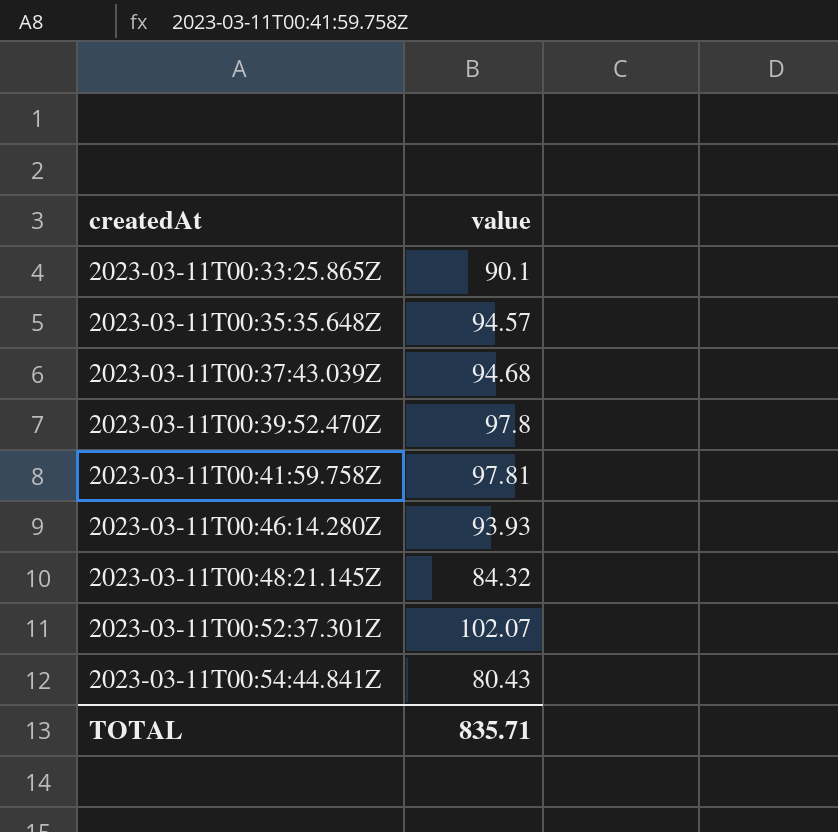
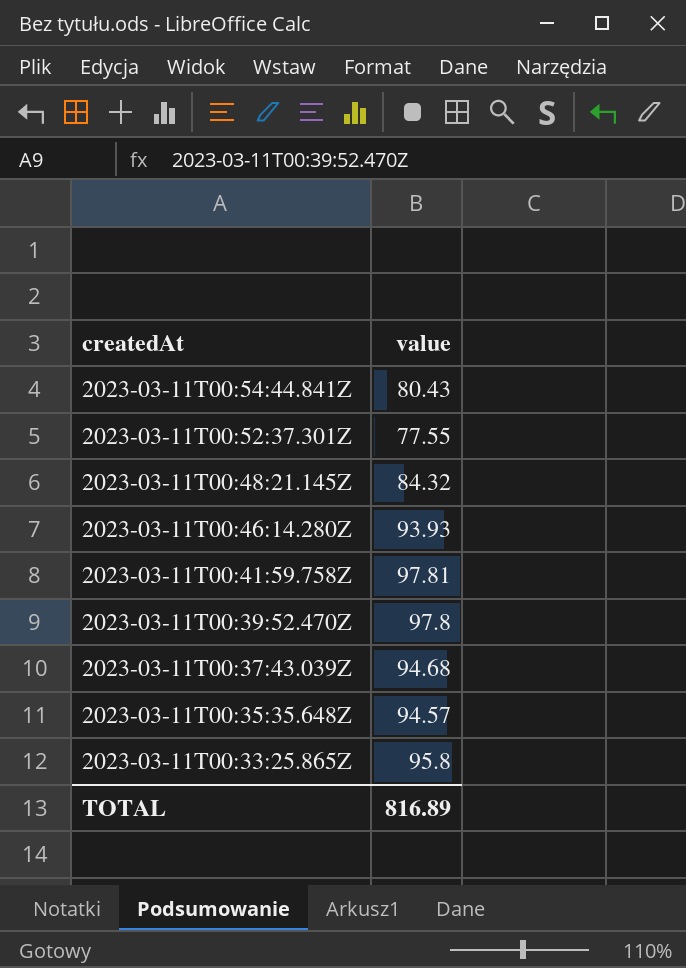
row order: createdAt ascending -> createdAt descending
2023-03-11T00:52:37.301Z | value: 102.07 -> 77.55
2023-03-11T00:33:25.865Z | value: 90.1 -> 95.8
TOTAL | value: 835.71 -> 816.89

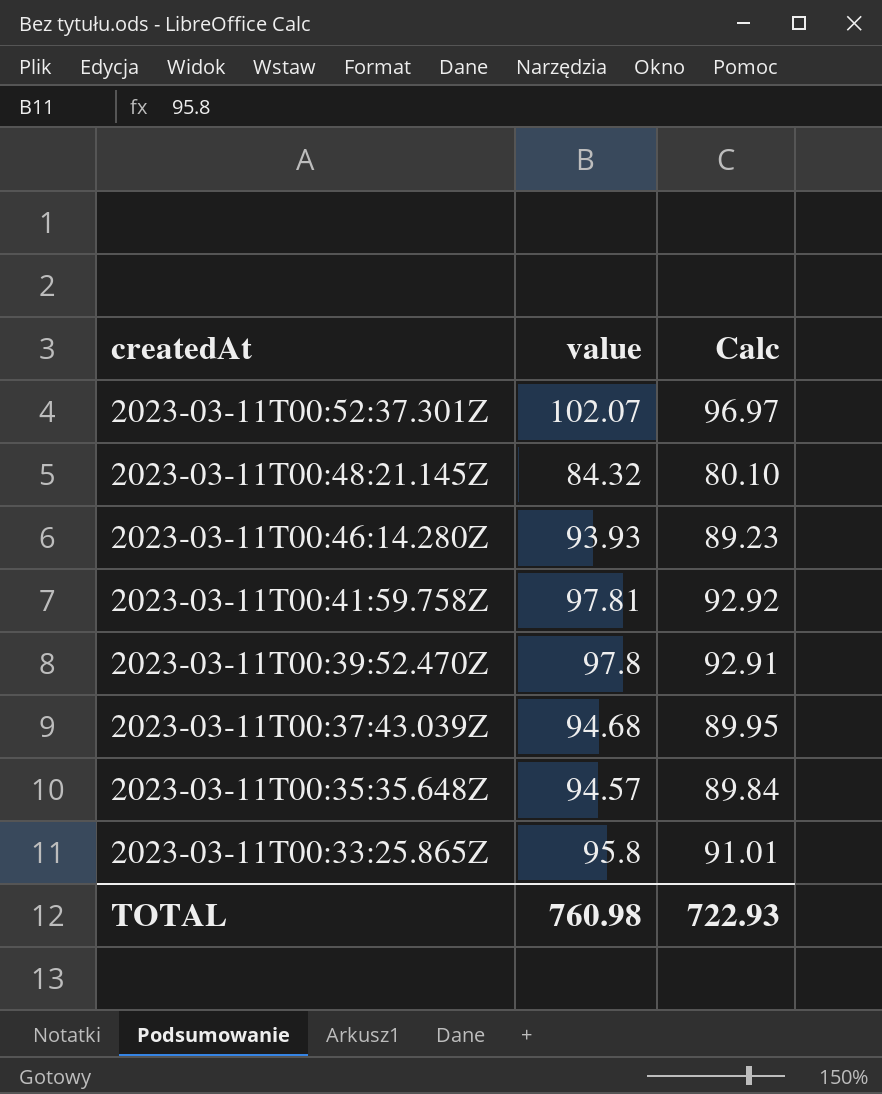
column Calc | formula: none -> [value] * 0.95
row 2023-03-11T00:54:44.841Z: 80.43 -> none
2023-03-11T00:52:37.301Z | value: 77.55 -> 102.07
TOTAL | value: 816.89 -> 760.98

